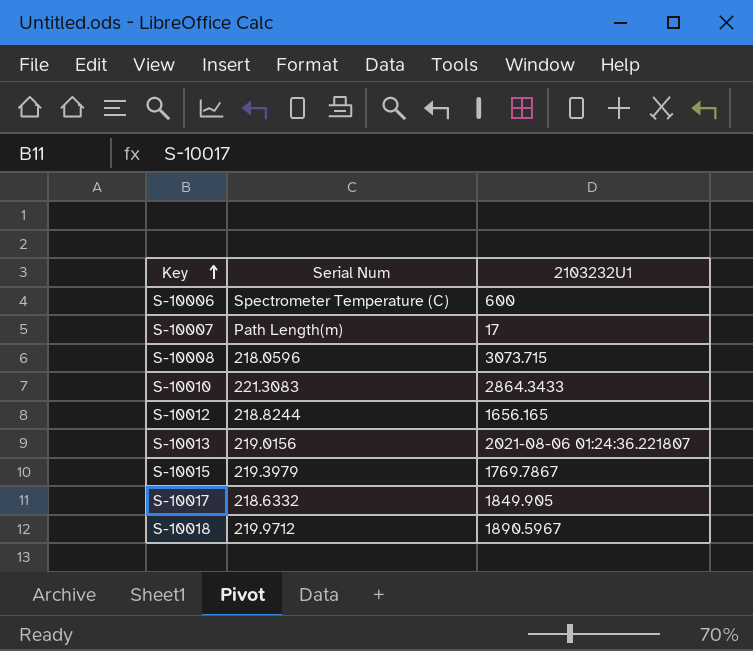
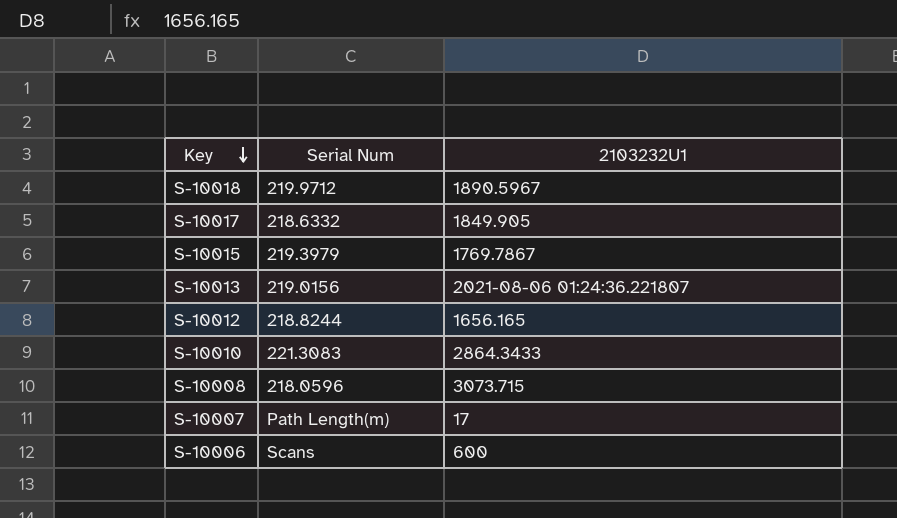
row order: Key ascending -> Key descending
S-10006 | Serial Num: Spectrometer Temperature (C) -> Scans

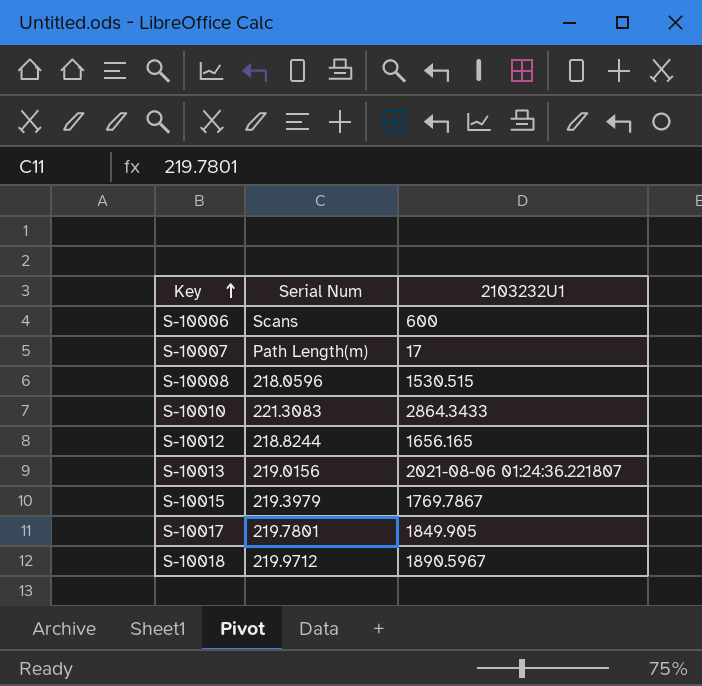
row order: Key descending -> Key ascending
S-10008 | 2103232U1: 3073.715 -> 1530.515
S-10017 | Serial Num: 218.6332 -> 219.7801

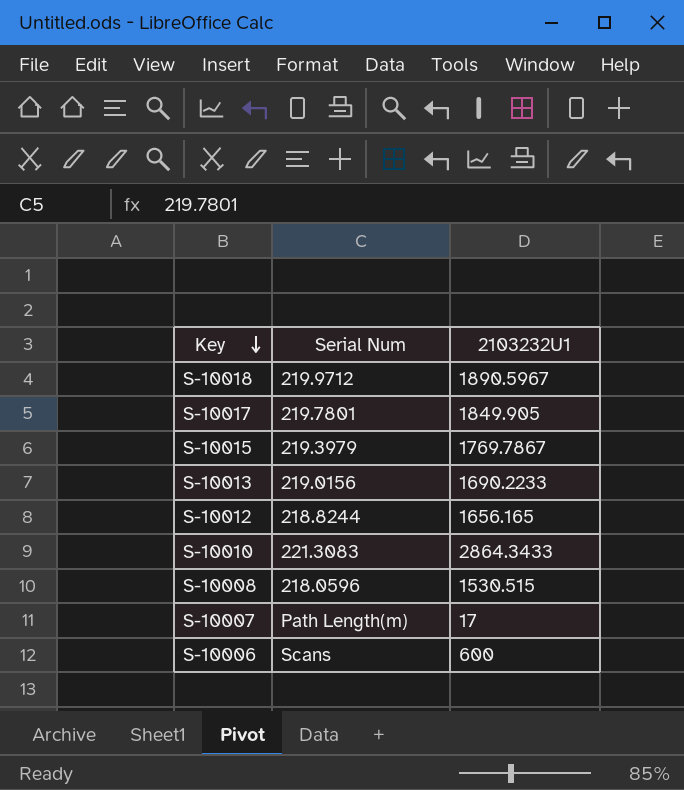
row order: Key ascending -> Key descending
S-10013 | 2103232U1: 2021-08-06 01:24:36.221807 -> 1690.2233

